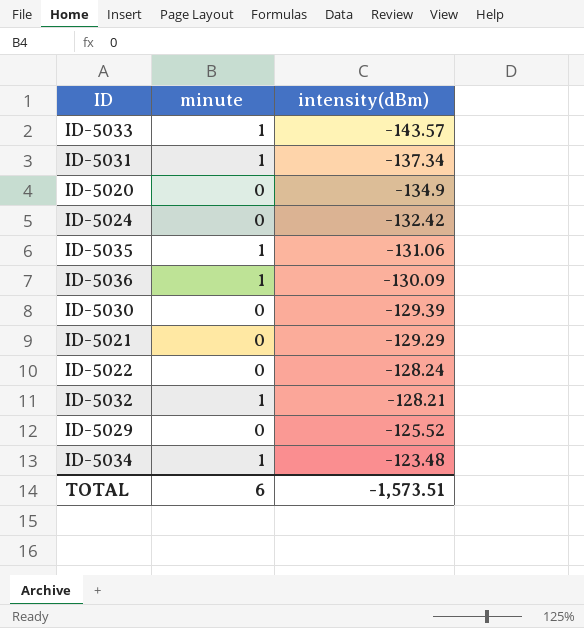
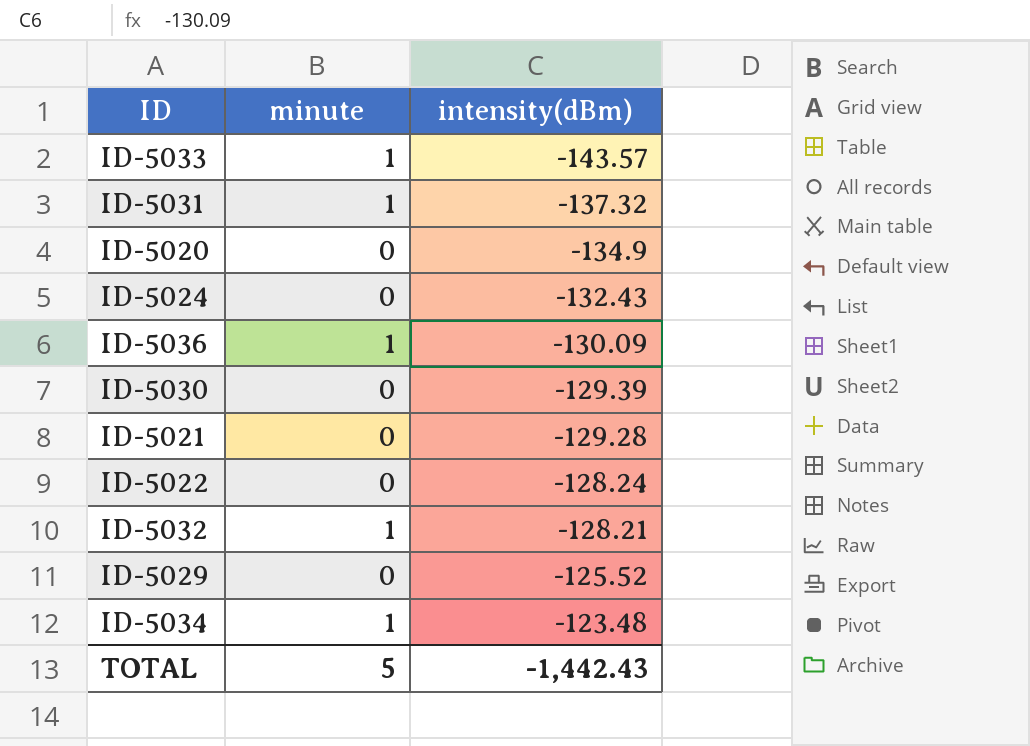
row ID-5035: 1 | -131.06 -> none
ID-5031 | intensity(dBm): -137.34 -> -137.32
ID-5024 | intensity(dBm): -132.42 -> -132.43
ID-5021 | intensity(dBm): -129.29 -> -129.28
TOTAL | minute: 6 -> 5
TOTAL | intensity(dBm): -1,573.51 -> -1,442.43

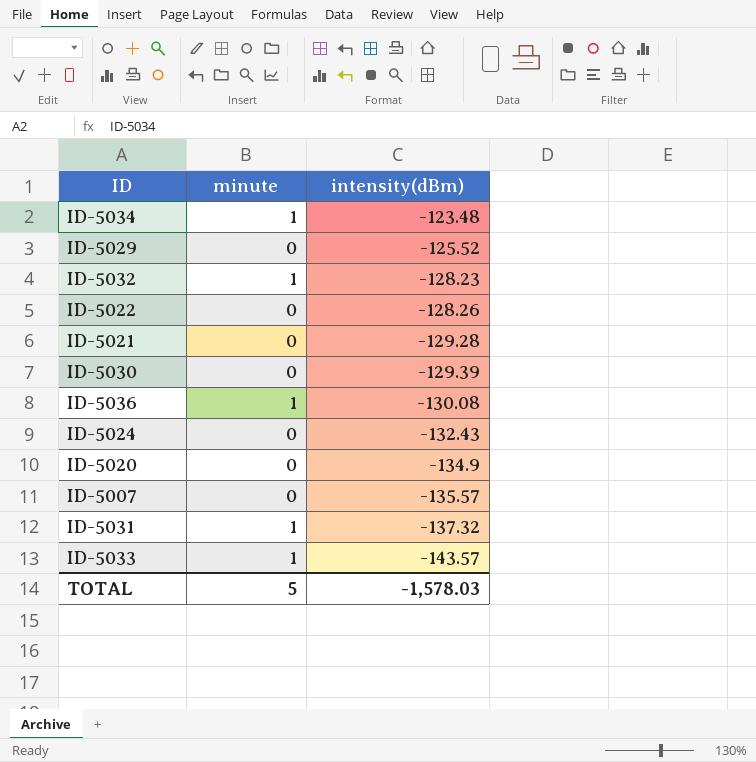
row order: intensity(dBm) ascending -> intensity(dBm) descending
ID-5032 | intensity(dBm): -128.21 -> -128.23
ID-5022 | intensity(dBm): -128.24 -> -128.26
ID-5036 | intensity(dBm): -130.09 -> -130.08
row ID-5007: none -> 0 | -135.57
TOTAL | intensity(dBm): -1,442.43 -> -1,578.03

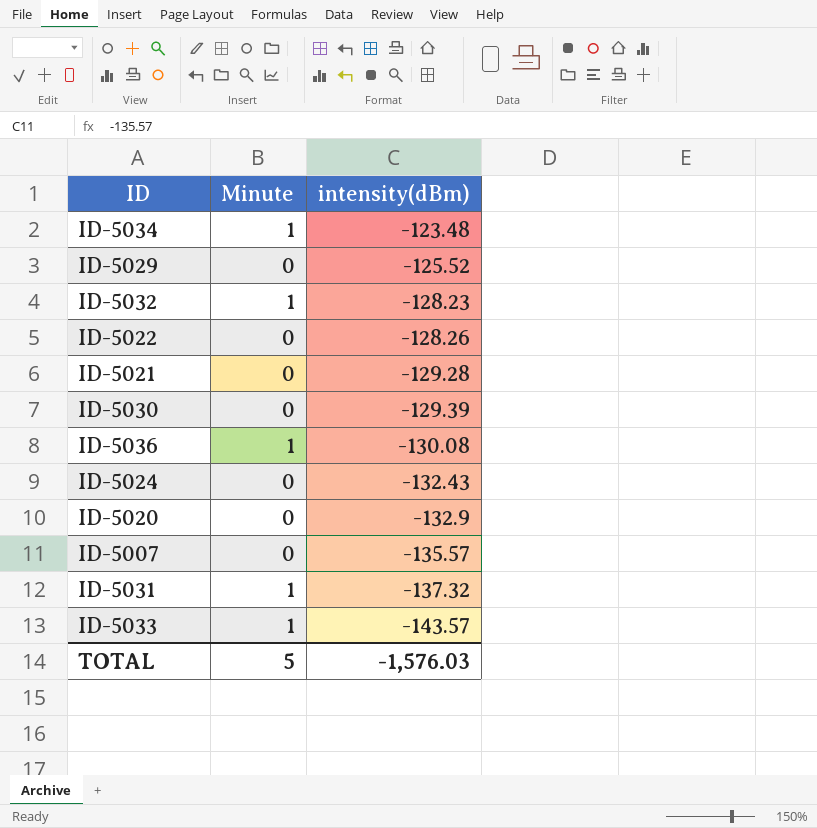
column name: minute -> Minute
ID-5020 | intensity(dBm): -134.9 -> -132.9
TOTAL | intensity(dBm): -1,578.03 -> -1,576.03

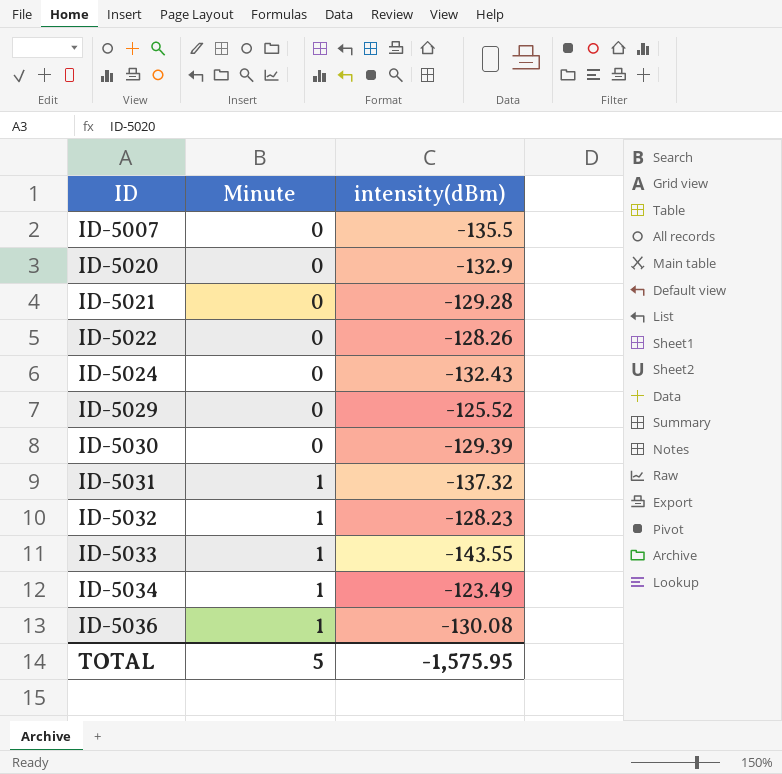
row order: intensity(dBm) descending -> ID ascending
ID-5007 | intensity(dBm): -135.57 -> -135.5
ID-5033 | intensity(dBm): -143.57 -> -143.55
ID-5034 | intensity(dBm): -123.48 -> -123.49
TOTAL | intensity(dBm): -1,576.03 -> -1,575.95

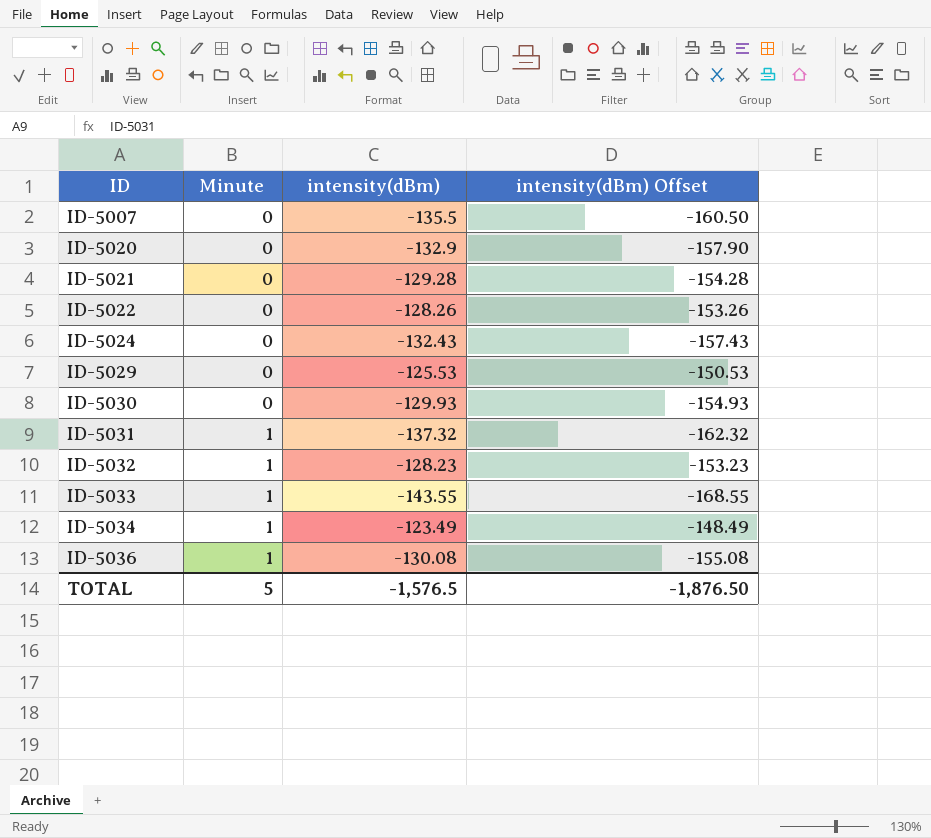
column intensity(dBm) Offset | formula: none -> [intensity(dBm)] - 25
ID-5029 | intensity(dBm): -125.52 -> -125.53
ID-5030 | intensity(dBm): -129.39 -> -129.93
TOTAL | intensity(dBm): -1,575.95 -> -1,576.5

